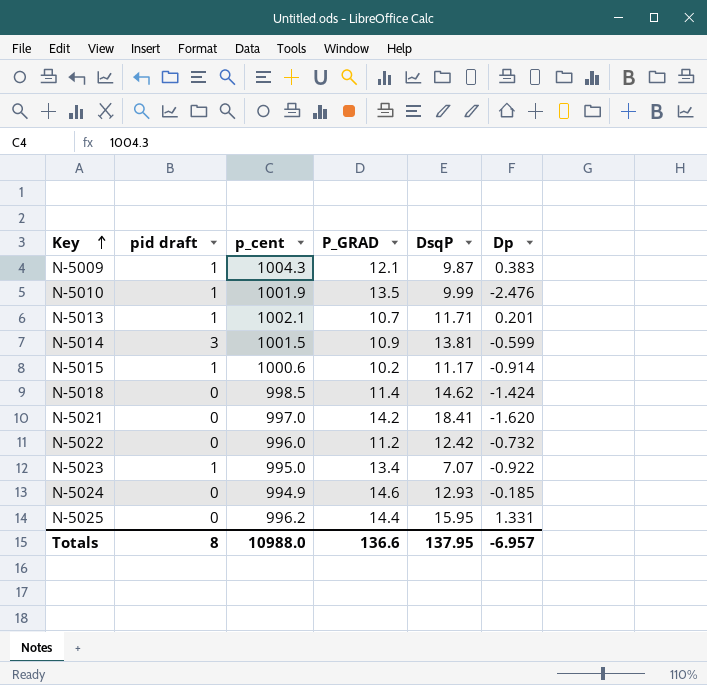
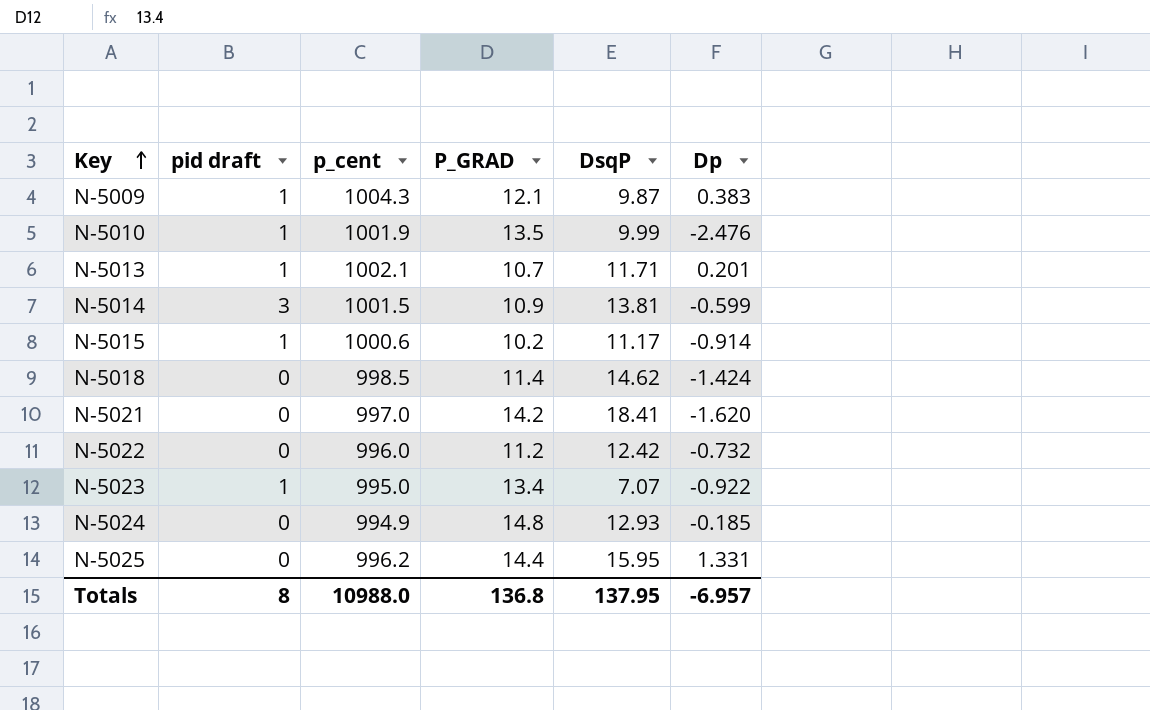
N-5024 | P_GRAD: 14.6 -> 14.8
Totals | P_GRAD: 136.6 -> 136.8

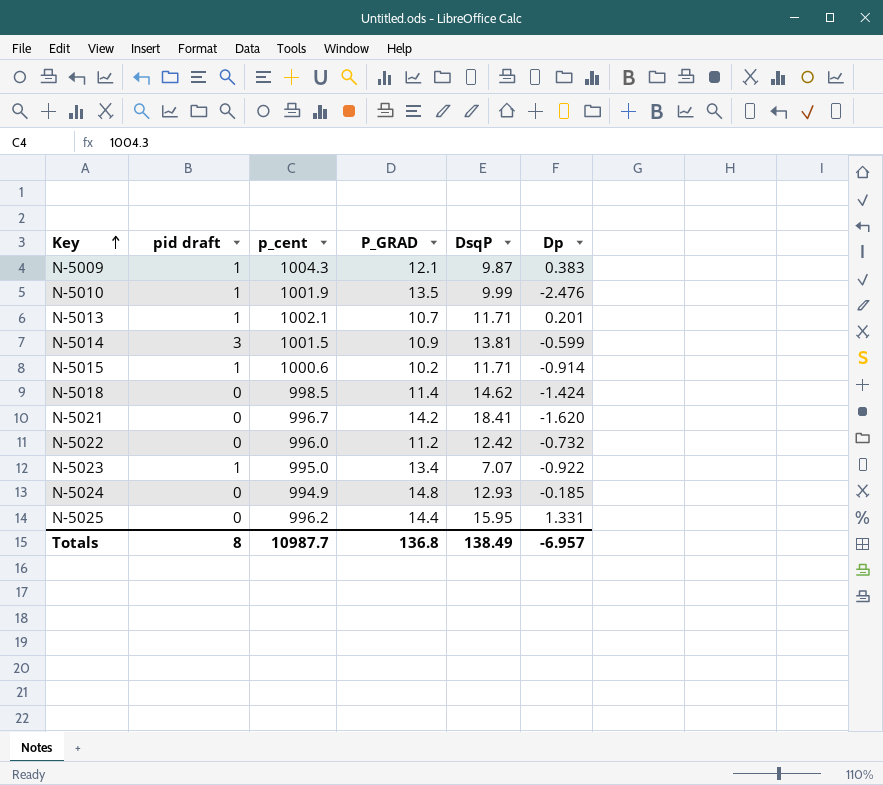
N-5015 | DsqP: 11.17 -> 11.71
N-5021 | p_cent: 997.0 -> 996.7
Totals | p_cent: 10988.0 -> 10987.7
Totals | DsqP: 137.95 -> 138.49

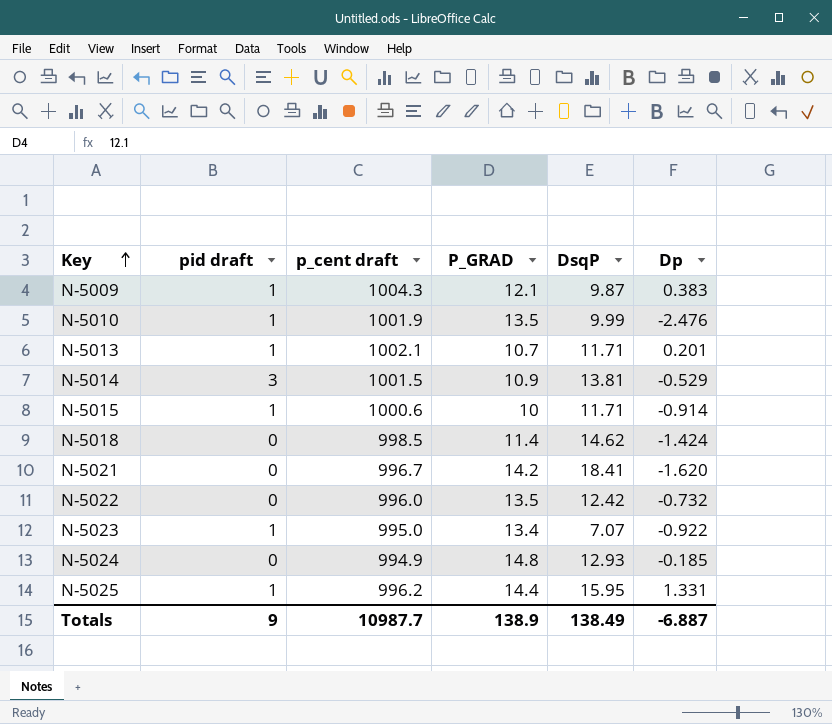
column name: p_cent -> p_cent draft
N-5014 | Dp: -0.599 -> -0.529
N-5015 | P_GRAD: 10.2 -> 10
N-5022 | P_GRAD: 11.2 -> 13.5
N-5025 | pid draft: 0 -> 1
Totals | pid draft: 8 -> 9
Totals | P_GRAD: 136.8 -> 138.9
Totals | Dp: -6.957 -> -6.887

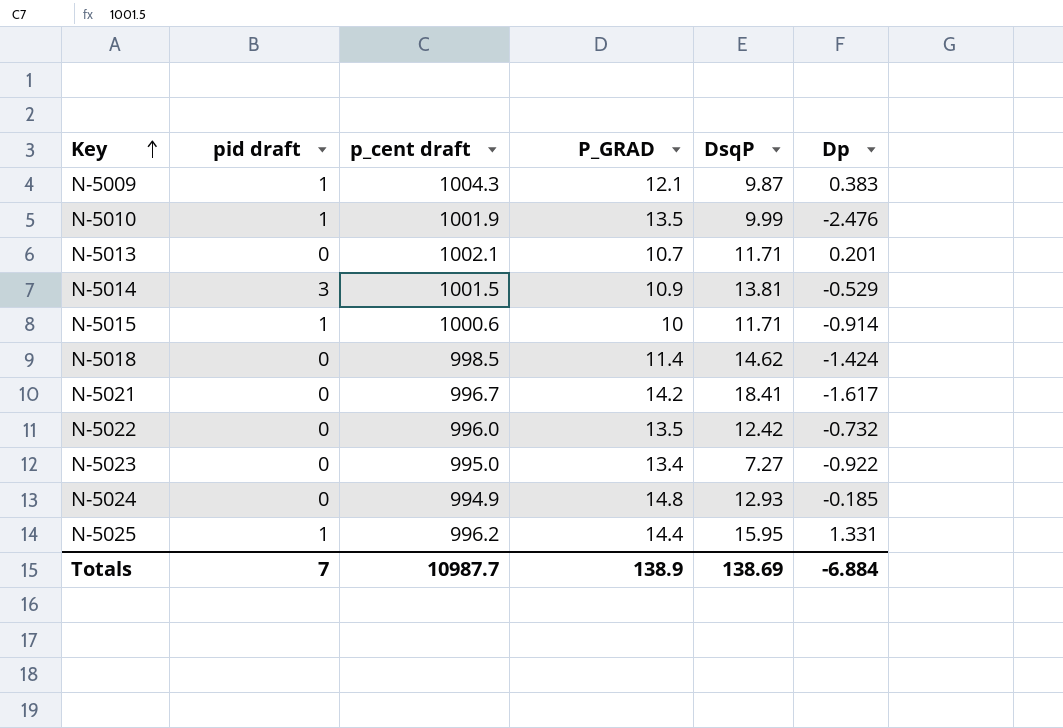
N-5013 | pid draft: 1 -> 0
N-5021 | Dp: -1.620 -> -1.617
N-5023 | pid draft: 1 -> 0
N-5023 | DsqP: 7.07 -> 7.27
Totals | pid draft: 9 -> 7
Totals | DsqP: 138.49 -> 138.69
Totals | Dp: -6.887 -> -6.884

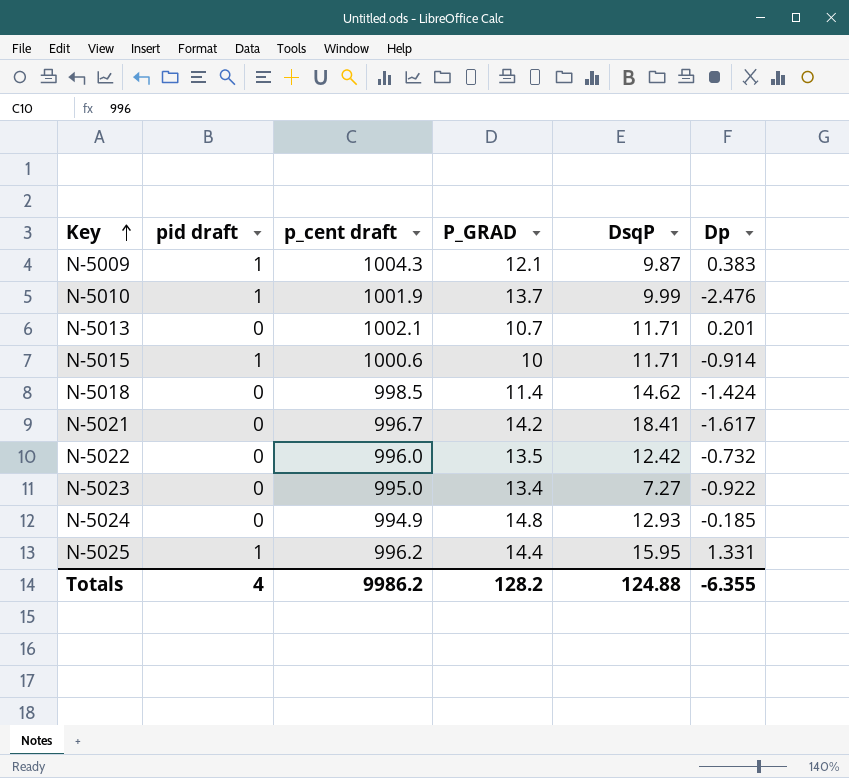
row N-5014: 3 | 1001.5 | 10.9 | 13.81 | -0.529 -> none
N-5010 | P_GRAD: 13.5 -> 13.7
Totals | pid draft: 7 -> 4
Totals | p_cent draft: 10987.7 -> 9986.2
Totals | P_GRAD: 138.9 -> 128.2
Totals | DsqP: 138.69 -> 124.88
Totals | Dp: -6.884 -> -6.355

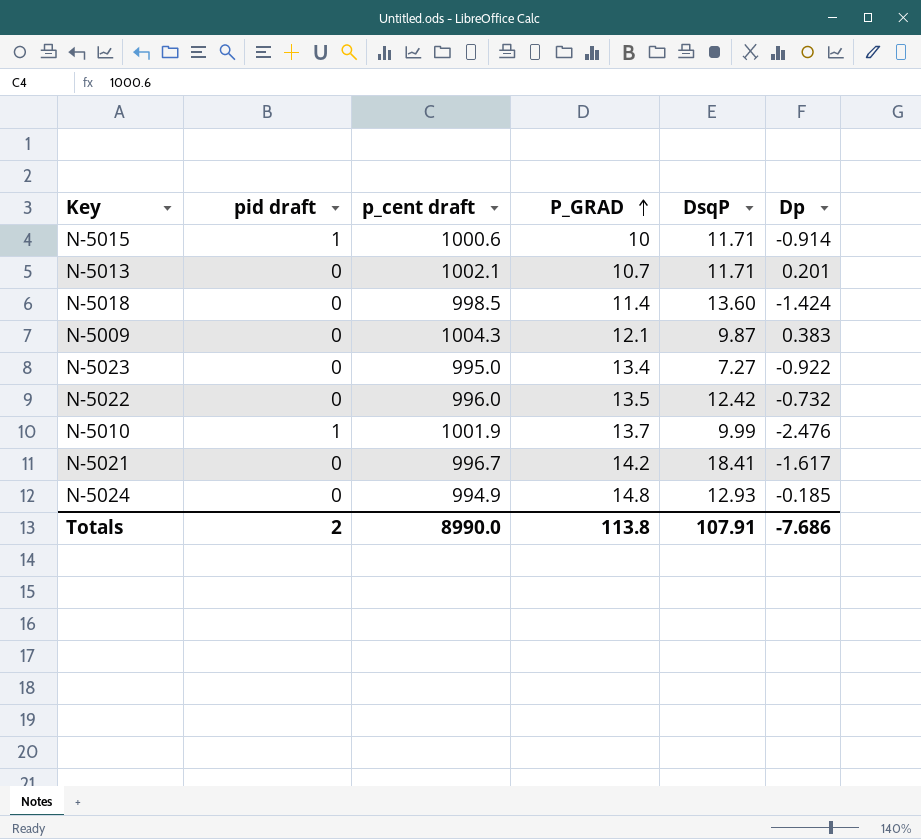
row order: Key ascending -> P_GRAD ascending
row N-5025: 1 | 996.2 | 14.4 | 15.95 | 1.331 -> none
N-5018 | DsqP: 14.62 -> 13.60
N-5009 | pid draft: 1 -> 0
Totals | pid draft: 4 -> 2
Totals | p_cent draft: 9986.2 -> 8990.0
Totals | P_GRAD: 128.2 -> 113.8
Totals | DsqP: 124.88 -> 107.91
Totals | Dp: -6.355 -> -7.686

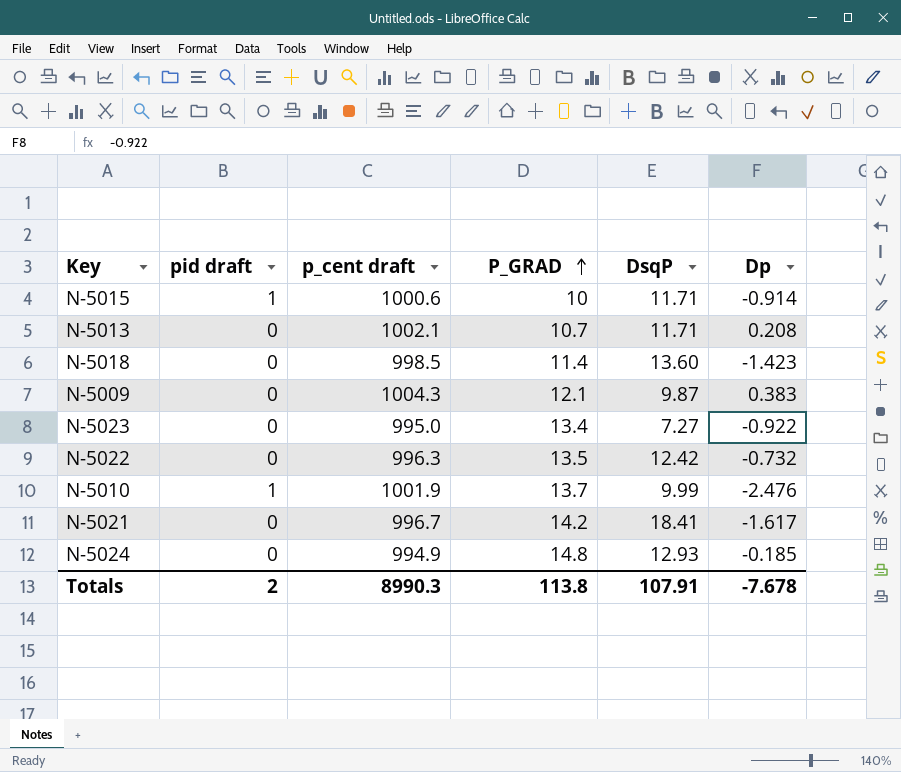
N-5013 | Dp: 0.201 -> 0.208
N-5018 | Dp: -1.424 -> -1.423
N-5022 | p_cent draft: 996.0 -> 996.3
Totals | p_cent draft: 8990.0 -> 8990.3
Totals | Dp: -7.686 -> -7.678

